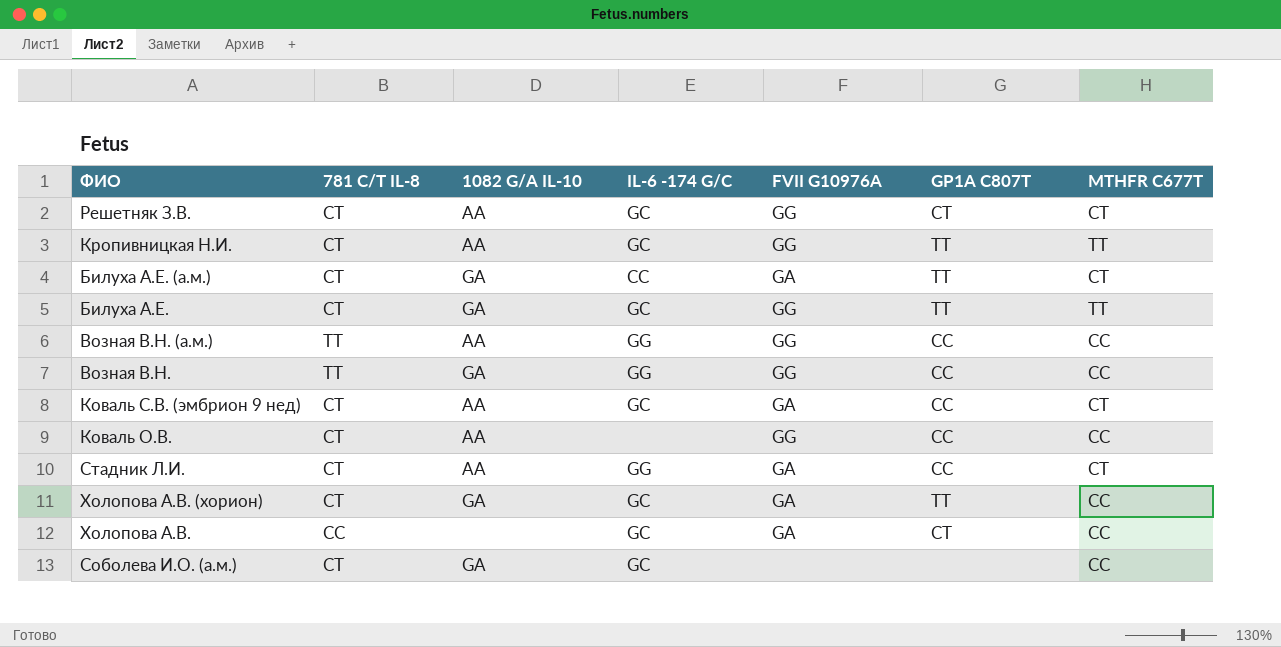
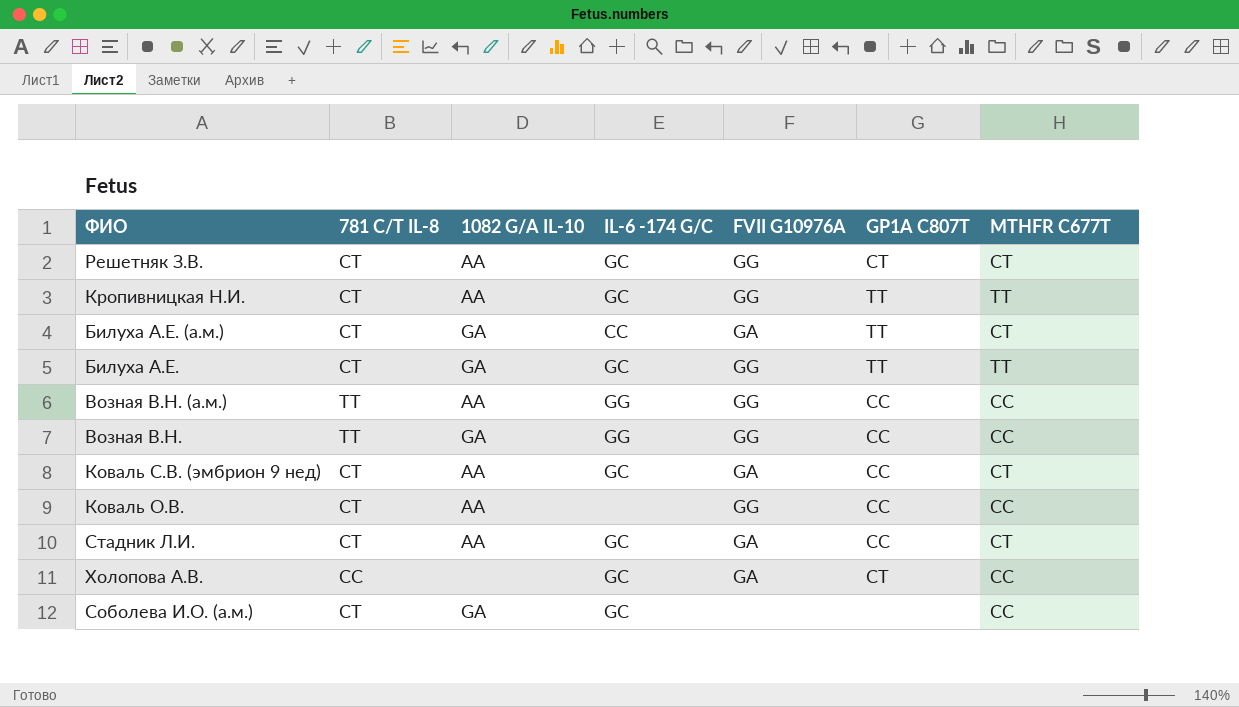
row Холопова А.В. (хорион): CT | GA | GC | GA | TT | CC -> none
Стадник Л.И. | IL-6 -174 G/С: GG -> GC

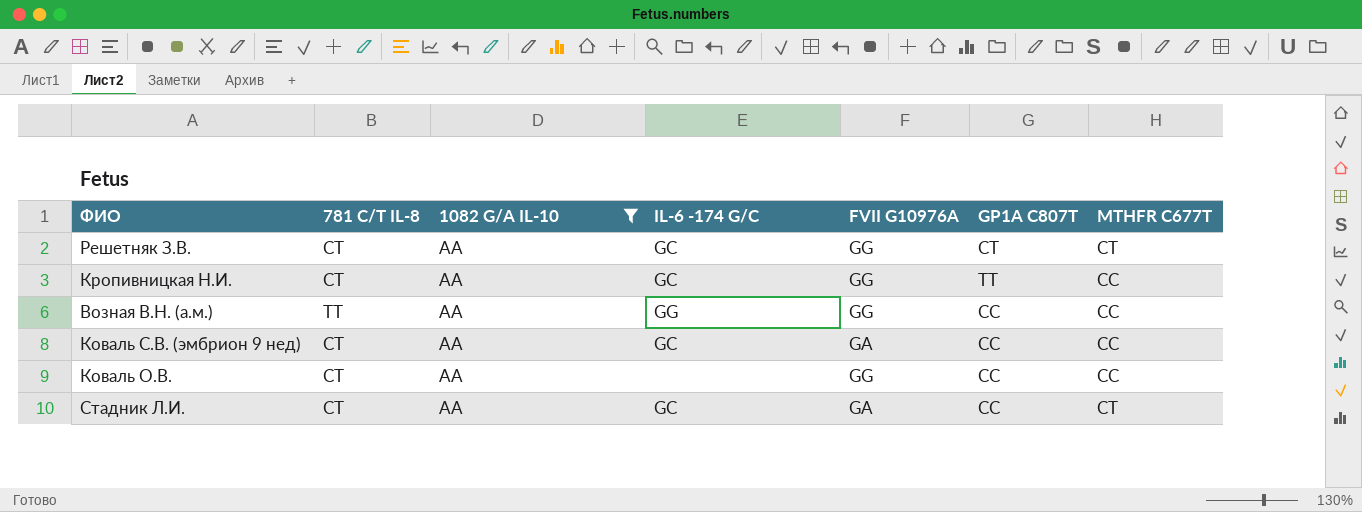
filter: none -> 1082 G/A IL-10 = AA
Кропивницкая Н.И. | MTHFR C677T: TT -> CC
Коваль С.В. (эмбрион 9 нед) | MTHFR C677T: CT -> CC

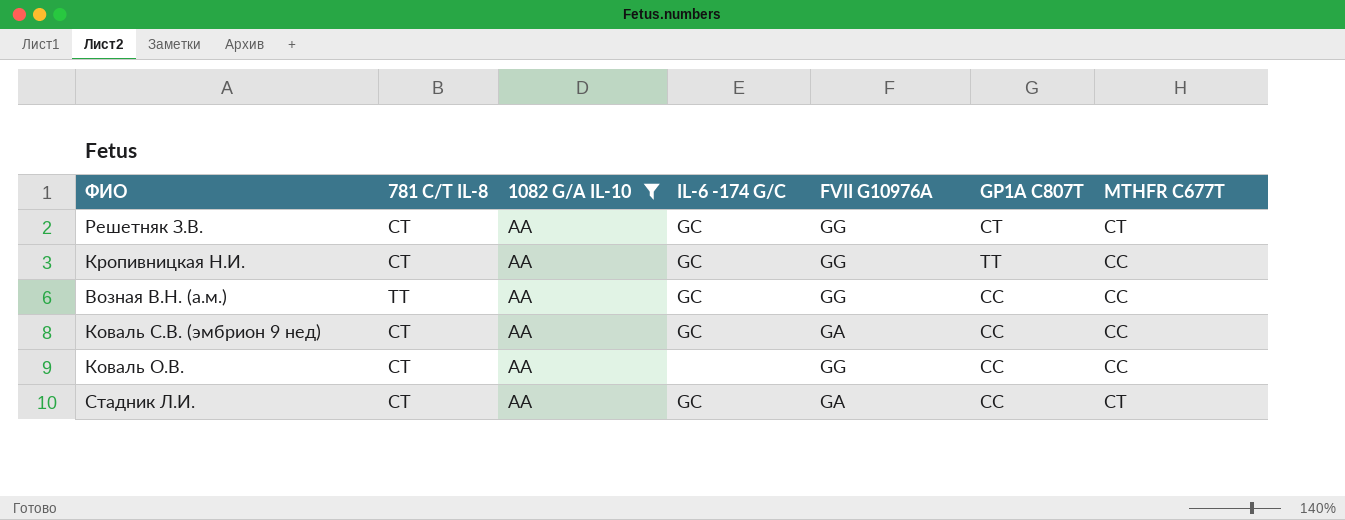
Возная В.Н. (а.м.) | IL-6 -174 G/С: GG -> GC

